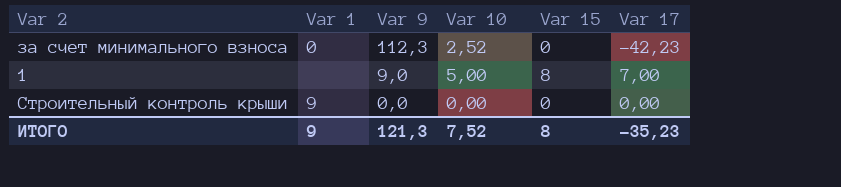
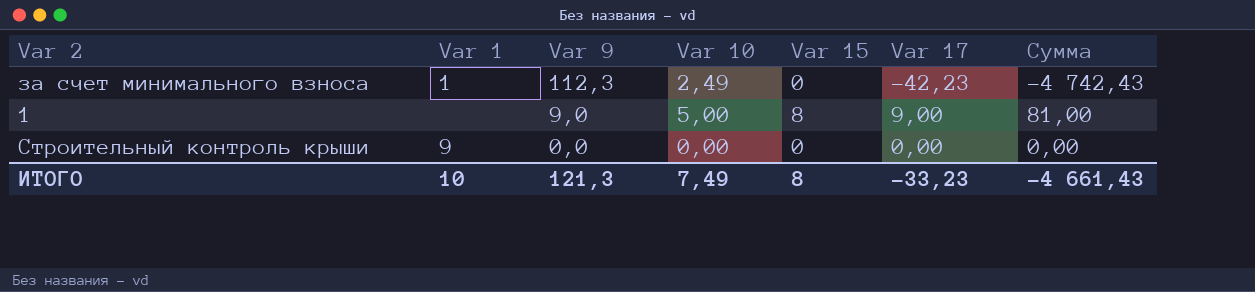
column Сумма | formula: none -> [Var 9] * [Var 17]
за счет минимального взноса | Var 1: 0 -> 1
за счет минимального взноса | Var 10: 2,52 -> 2,49
1 | Var 17: 7,00 -> 9,00
ИТОГО | Var 1: 9 -> 10
ИТОГО | Var 10: 7,52 -> 7,49
ИТОГО | Var 17: -35,23 -> -33,23

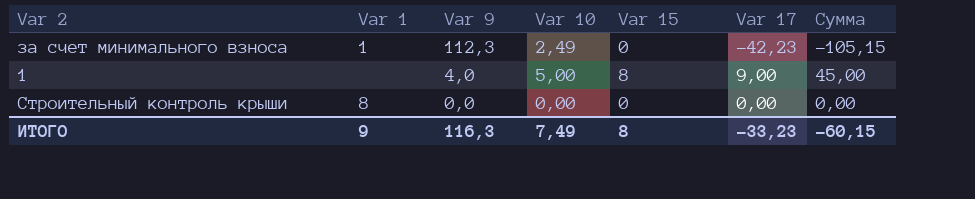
column Сумма | formula: [Var 9] * [Var 17] -> [Var 10] * [Var 17]
1 | Var 9: 9,0 -> 4,0
Строительный контроль крыши | Var 1: 9 -> 8
ИТОГО | Var 1: 10 -> 9
ИТОГО | Var 9: 121,3 -> 116,3
ИТОГО | Сумма: -4 661,43 -> -60,15

